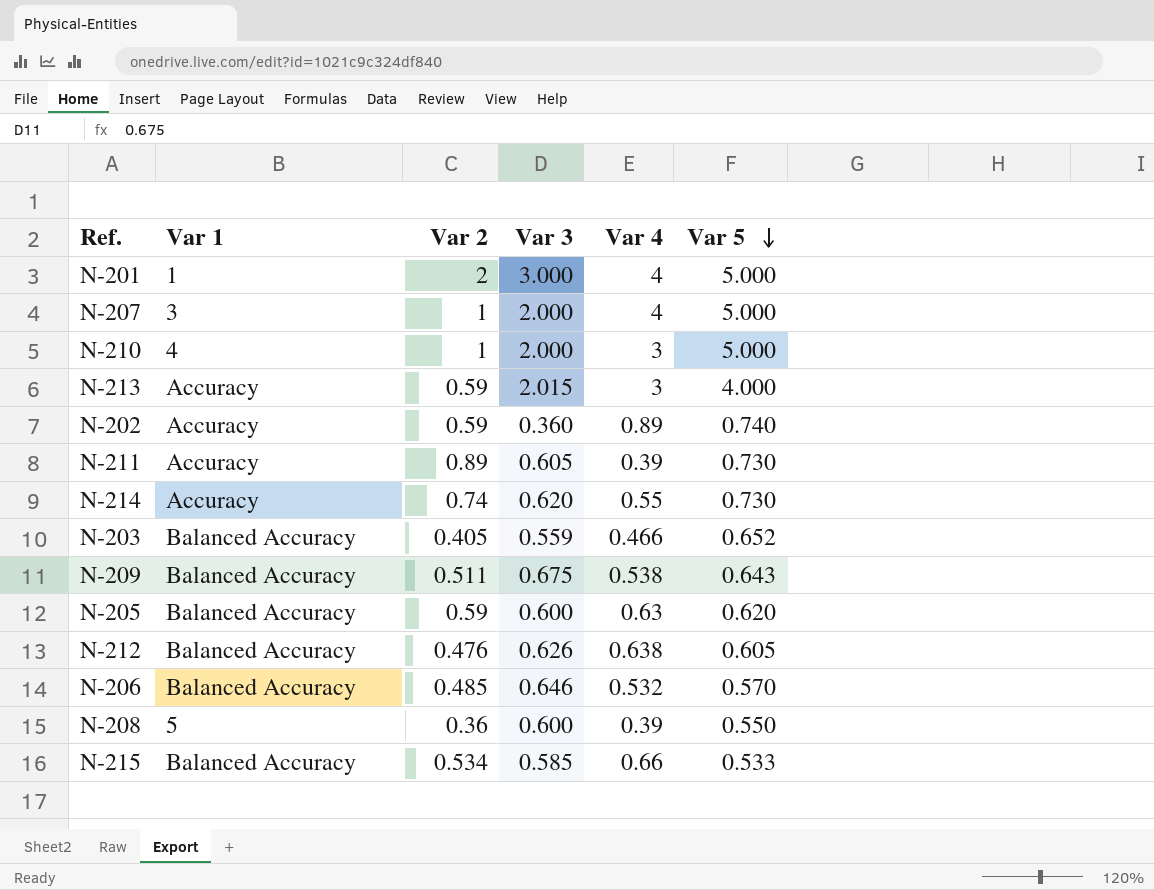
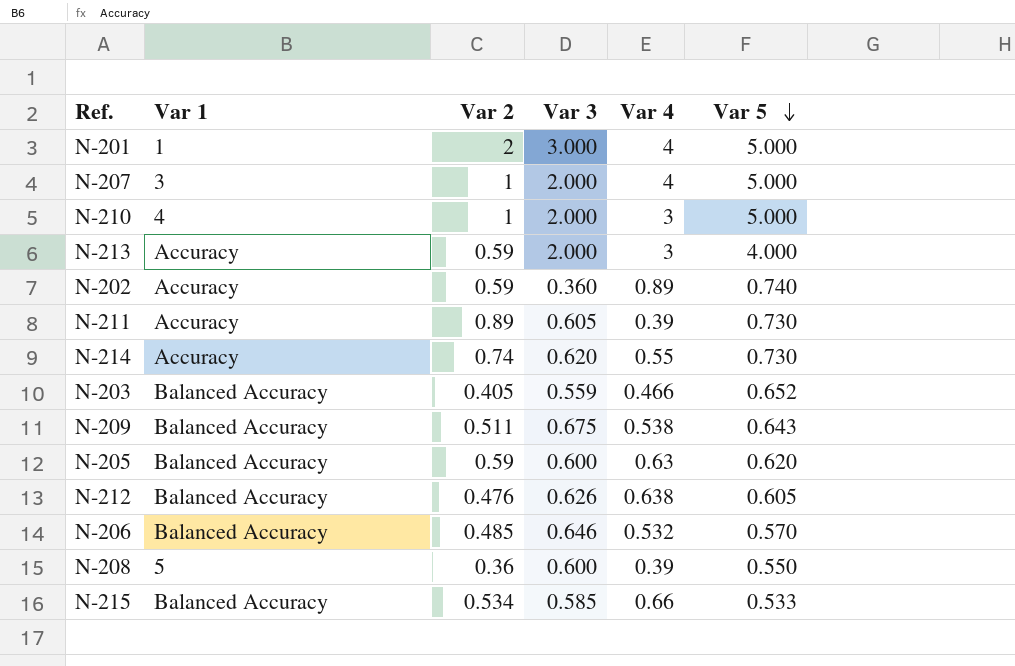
N-213 | Var 3: 2.015 -> 2.000

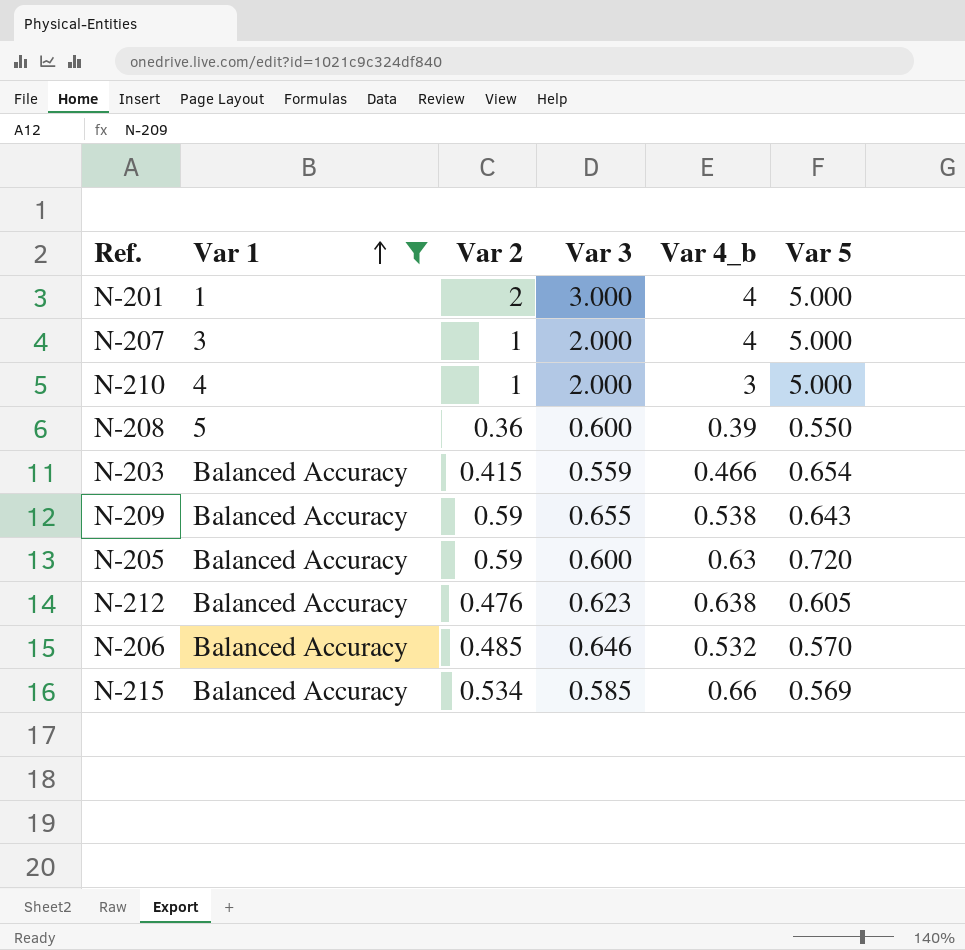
filter: none -> Var 1 != Accuracy
row order: Var 5 descending -> Var 1 ascending
column name: Var 4 -> Var 4_b
N-203 | Var 2: 0.405 -> 0.415
N-203 | Var 5: 0.652 -> 0.654
N-209 | Var 2: 0.511 -> 0.59
N-209 | Var 3: 0.675 -> 0.655
N-205 | Var 5: 0.620 -> 0.720
N-212 | Var 3: 0.626 -> 0.623
N-215 | Var 5: 0.533 -> 0.569

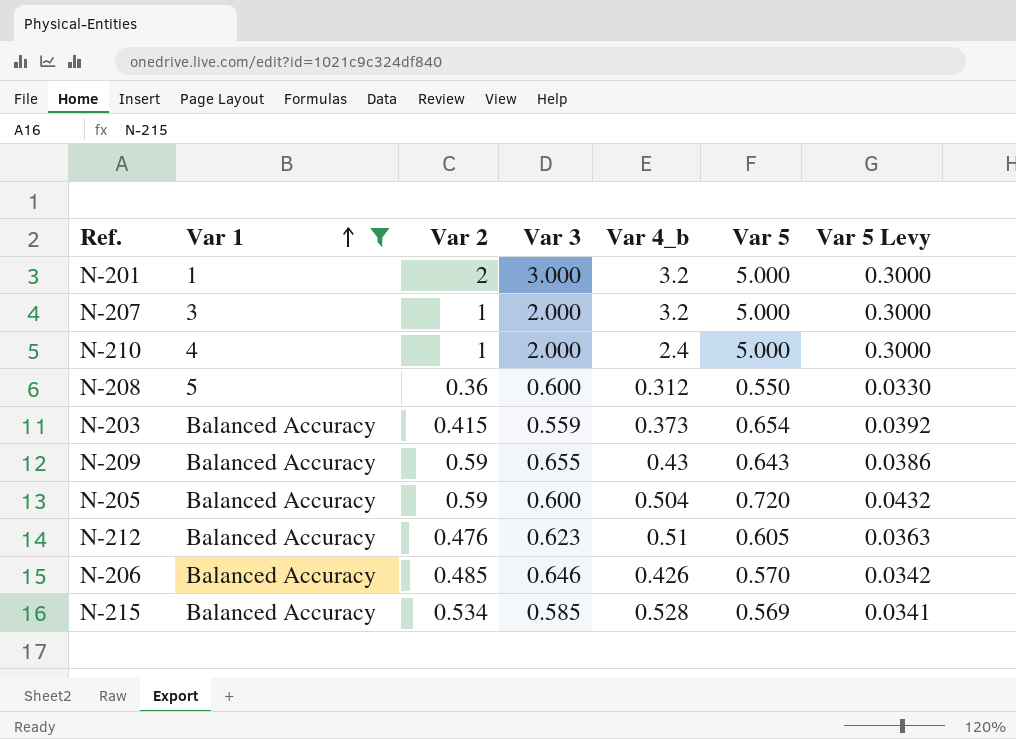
column Var 5 Levy | formula: none -> [Var 5] * 0.06
N-201 | Var 4_b: 4 -> 3.2
N-207 | Var 4_b: 4 -> 3.2
N-210 | Var 4_b: 3 -> 2.4
N-208 | Var 4_b: 0.39 -> 0.312
N-203 | Var 4_b: 0.466 -> 0.373
N-209 | Var 4_b: 0.538 -> 0.43
N-205 | Var 4_b: 0.63 -> 0.504
N-212 | Var 4_b: 0.638 -> 0.51
N-206 | Var 4_b: 0.532 -> 0.426
N-215 | Var 4_b: 0.66 -> 0.528

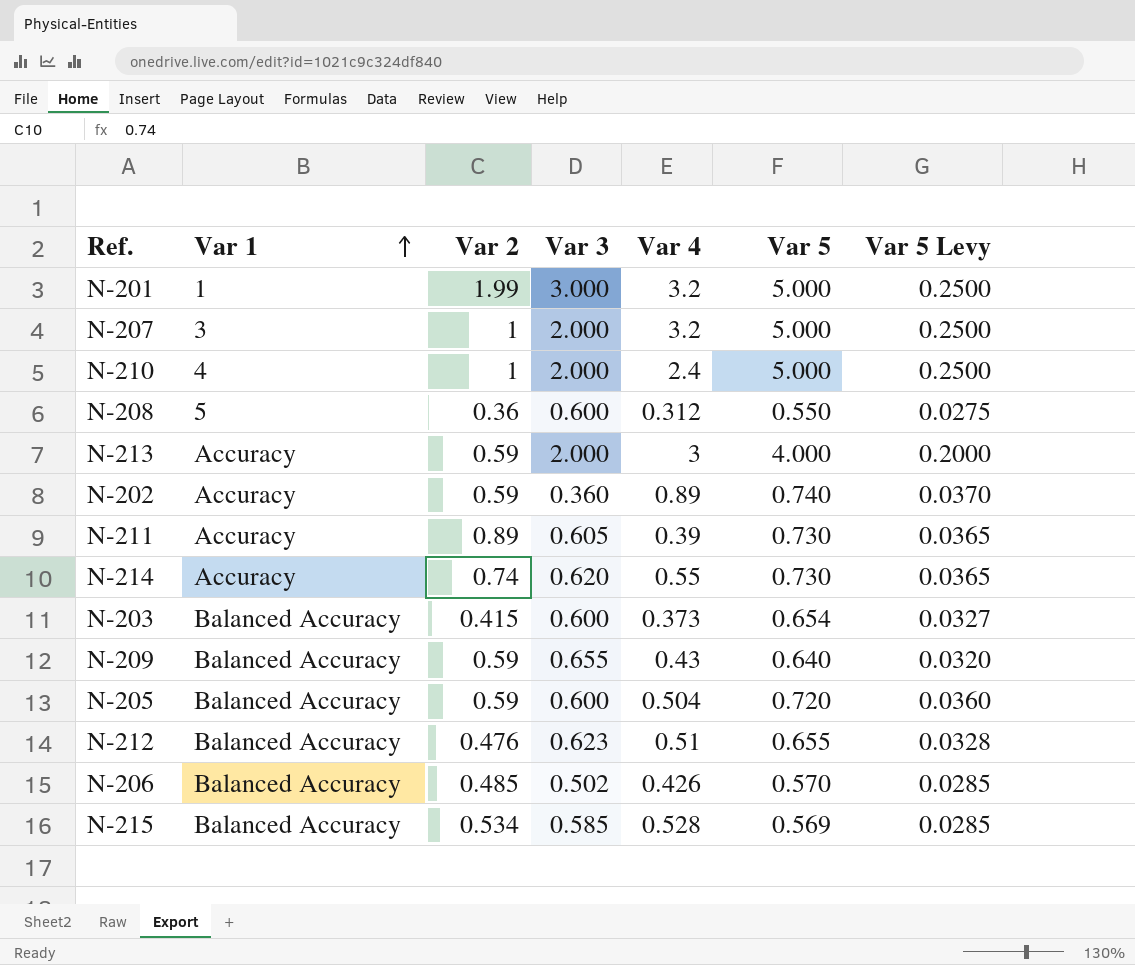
filter: Var 1 != Accuracy -> none
column name: Var 4_b -> Var 4
column Var 5 Levy | formula: [Var 5] * 0.06 -> [Var 5] * 0.05
N-201 | Var 2: 2 -> 1.99
N-203 | Var 3: 0.559 -> 0.600
N-209 | Var 5: 0.643 -> 0.640
N-212 | Var 5: 0.605 -> 0.655
N-206 | Var 3: 0.646 -> 0.502

